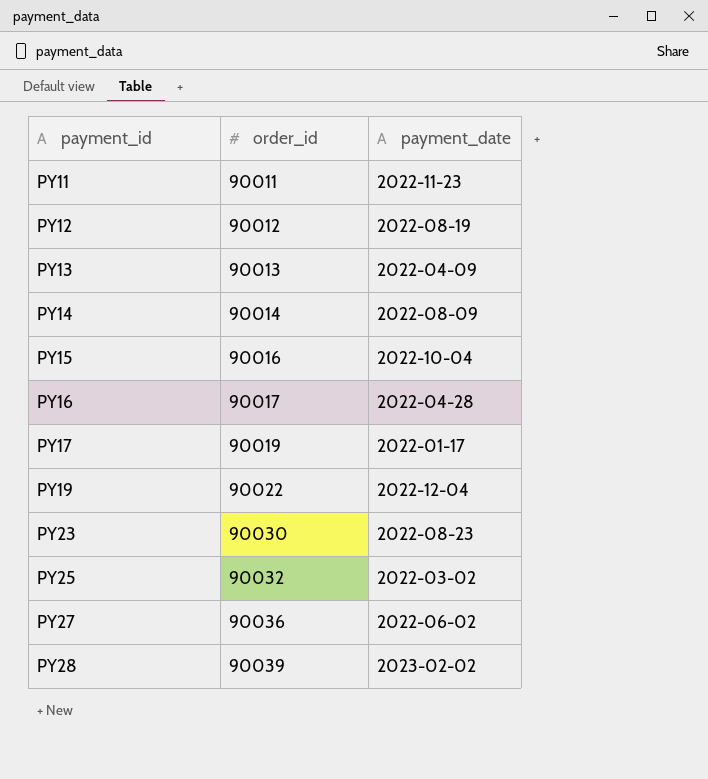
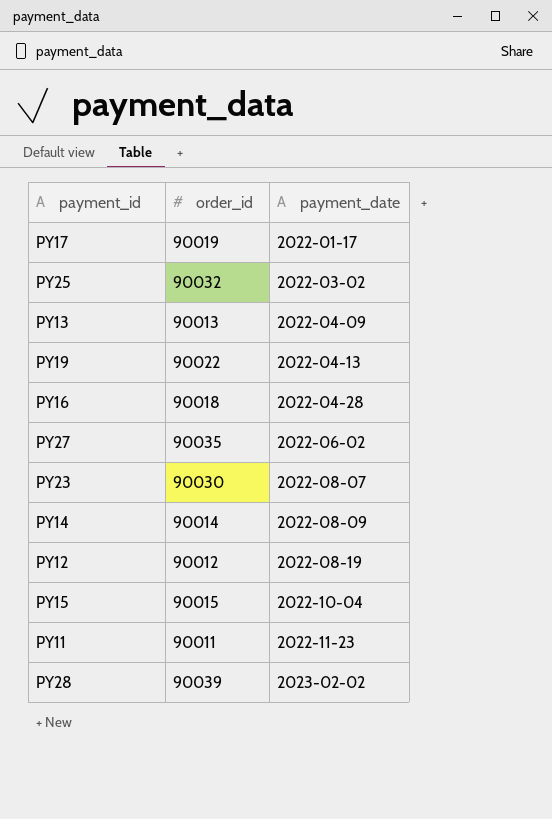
row order: payment_id ascending -> payment_date ascending
PY19 | payment_date: 2022-12-04 -> 2022-04-13
PY16 | order_id: 90017 -> 90018
PY27 | order_id: 90036 -> 90035
PY23 | payment_date: 2022-08-23 -> 2022-08-07
PY15 | order_id: 90016 -> 90015

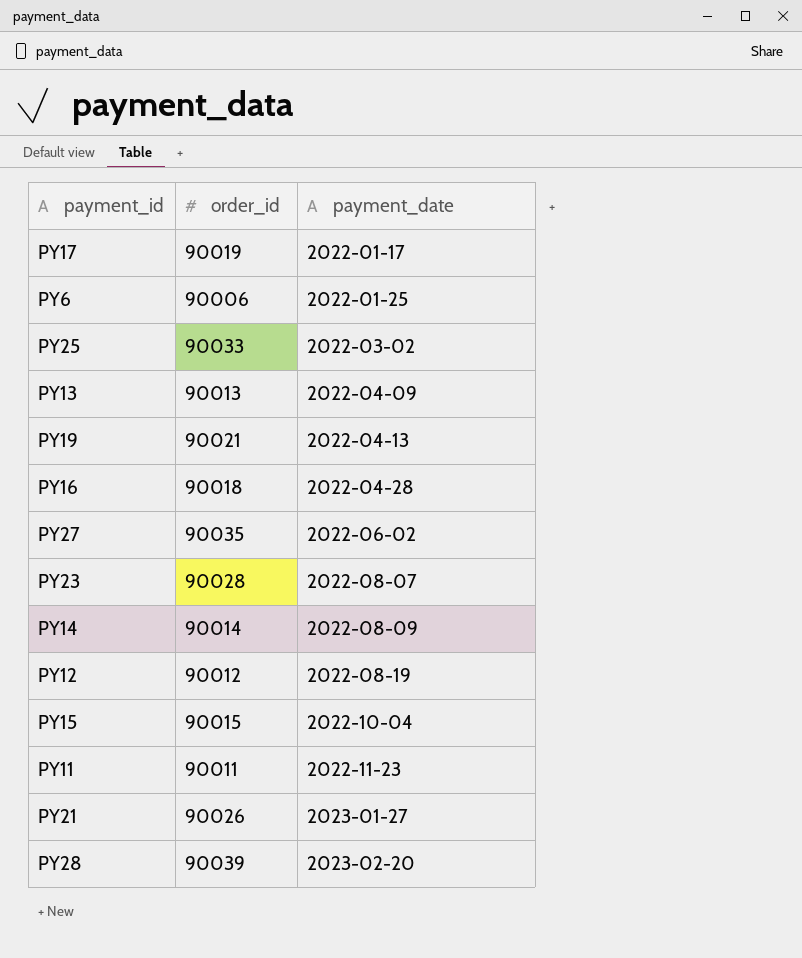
row PY6: none -> 90006 | 2022-01-25
PY25 | order_id: 90032 -> 90033
PY19 | order_id: 90022 -> 90021
PY23 | order_id: 90030 -> 90028
row PY21: none -> 90026 | 2023-01-27
PY28 | payment_date: 2023-02-02 -> 2023-02-20

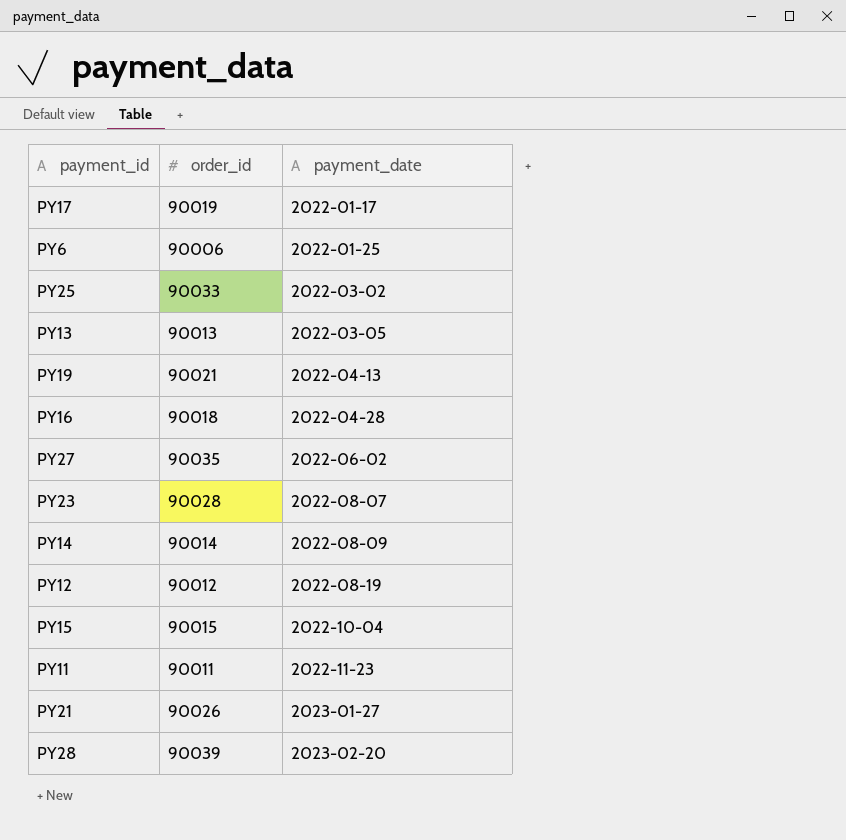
PY13 | payment_date: 2022-04-09 -> 2022-03-05

